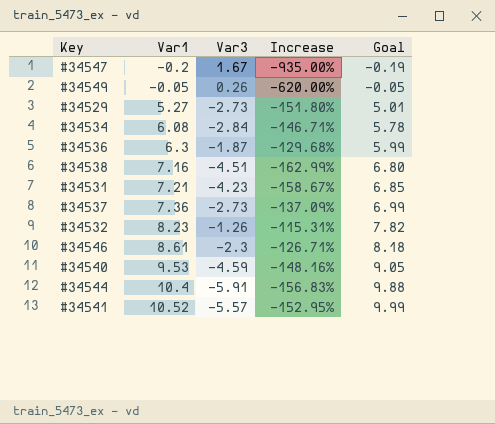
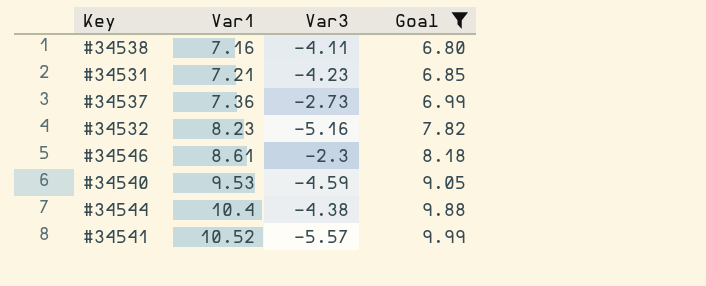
filter: none -> Goal >= 6.80
column Increase | formula: ([Var3] - [Var1]) / [Var1] -> none
#34538 | Var3: -4.51 -> -4.11
#34532 | Var3: -1.26 -> -5.16
#34544 | Var3: -5.91 -> -4.38

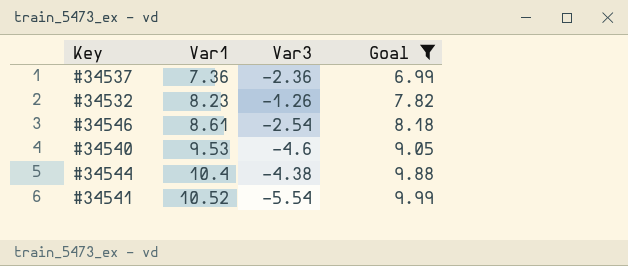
row #34538: 7.16 | -4.11 | 6.80 -> none
row #34531: 7.21 | -4.23 | 6.85 -> none
#34537 | Var3: -2.73 -> -2.36
#34532 | Var3: -5.16 -> -1.26
#34546 | Var3: -2.3 -> -2.54
#34540 | Var3: -4.59 -> -4.6
#34541 | Var3: -5.57 -> -5.54

